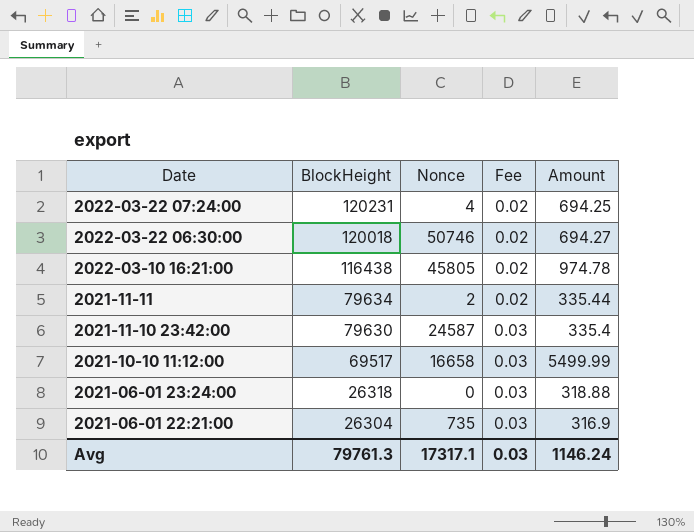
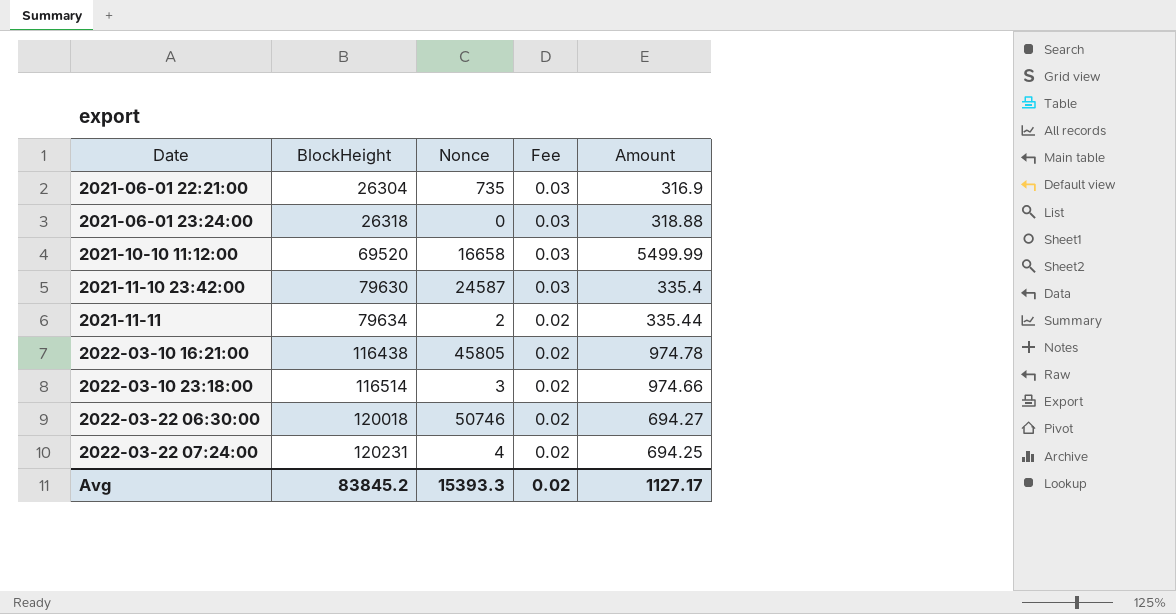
row order: Date descending -> Date ascending
2021-10-10 11:12:00 | BlockHeight: 69517 -> 69520
row 2022-03-10 23:18:00: none -> 116514 | 3 | 0.02 | 974.66
Avg | BlockHeight: 79761.3 -> 83845.2
Avg | Nonce: 17317.1 -> 15393.3
Avg | Fee: 0.03 -> 0.02
Avg | Amount: 1146.24 -> 1127.17

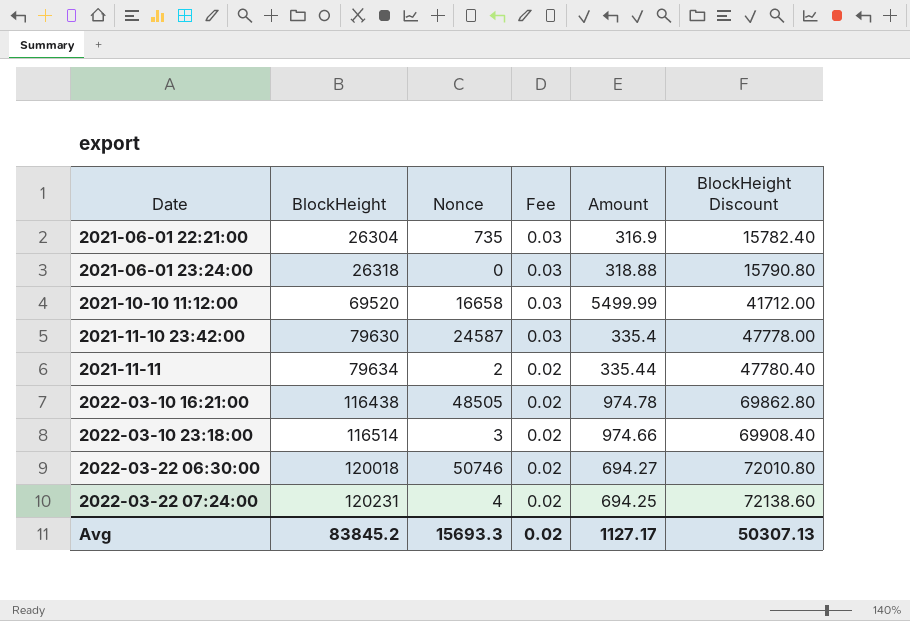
column BlockHeight Discount | formula: none -> [BlockHeight] * 0.6
2022-03-10 16:21:00 | Nonce: 45805 -> 48505
Avg | Nonce: 15393.3 -> 15693.3

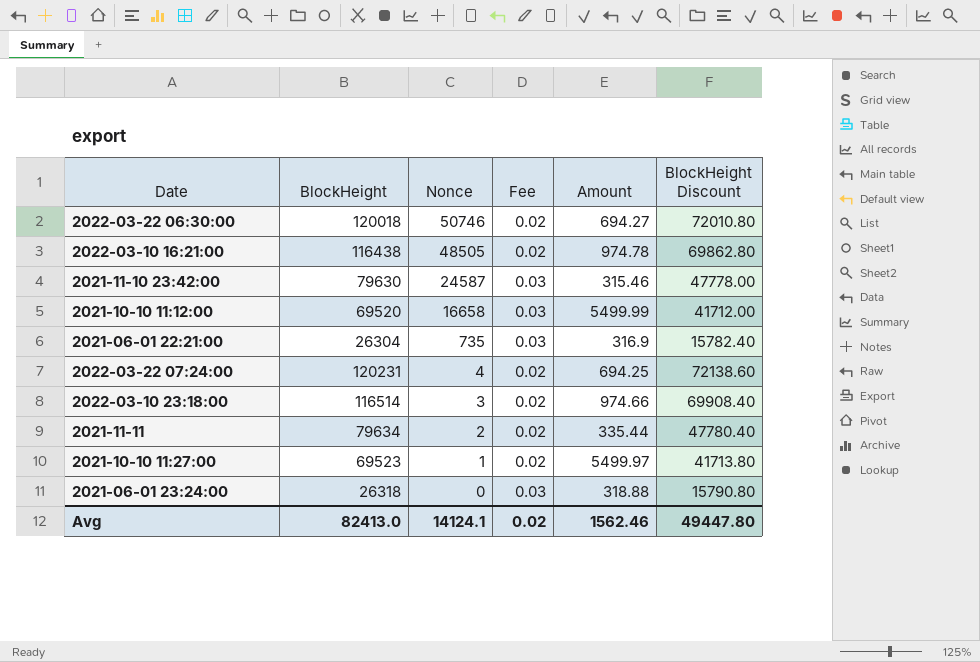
row order: Date ascending -> Nonce descending
2021-11-10 23:42:00 | Amount: 335.4 -> 315.46
row 2021-10-10 11:27:00: none -> 69523 | 1 | 0.02 | 5499.97 | 41713.80
Avg | BlockHeight: 83845.2 -> 82413.0
Avg | Nonce: 15693.3 -> 14124.1
Avg | Amount: 1127.17 -> 1562.46
Avg | BlockHeight Discount: 50307.13 -> 49447.80

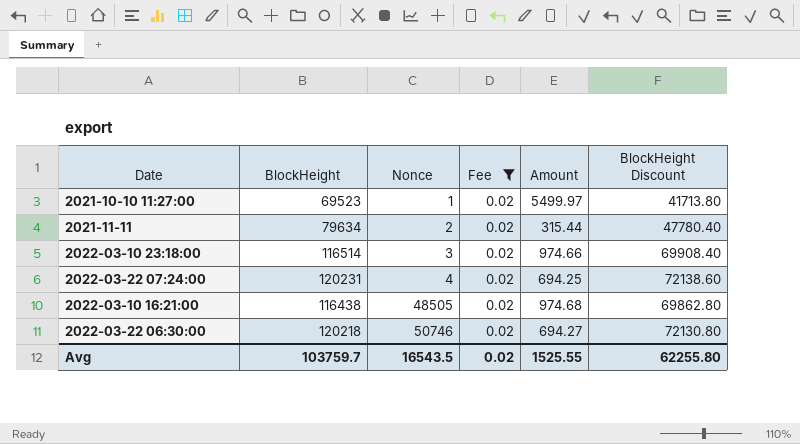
filter: none -> Fee = 0.02
row order: Nonce descending -> Nonce ascending
2021-11-11 | Amount: 335.44 -> 315.44
2022-03-10 16:21:00 | Amount: 974.78 -> 974.68
2022-03-22 06:30:00 | BlockHeight: 120018 -> 120218
2022-03-22 06:30:00 | BlockHeight Discount: 72010.80 -> 72130.80
Avg | BlockHeight: 82413.0 -> 103759.7
Avg | Nonce: 14124.1 -> 16543.5
Avg | Amount: 1562.46 -> 1525.55
Avg | BlockHeight Discount: 49447.80 -> 62255.80

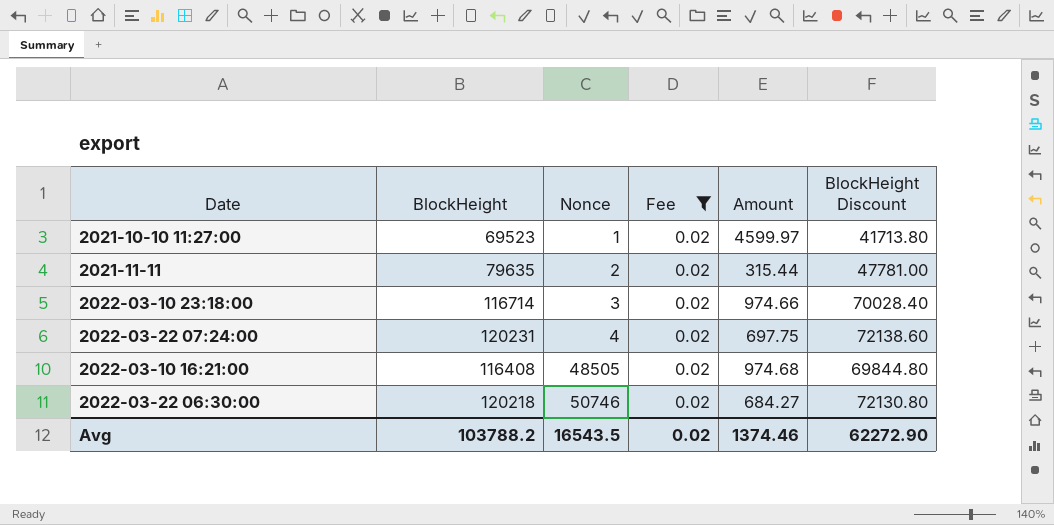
2021-10-10 11:27:00 | Amount: 5499.97 -> 4599.97
2021-11-11 | BlockHeight: 79634 -> 79635
2021-11-11 | BlockHeight Discount: 47780.40 -> 47781.00
2022-03-10 23:18:00 | BlockHeight: 116514 -> 116714
2022-03-10 23:18:00 | BlockHeight Discount: 69908.40 -> 70028.40
2022-03-22 07:24:00 | Amount: 694.25 -> 697.75
2022-03-10 16:21:00 | BlockHeight: 116438 -> 116408
2022-03-10 16:21:00 | BlockHeight Discount: 69862.80 -> 69844.80
2022-03-22 06:30:00 | Amount: 694.27 -> 684.27
Avg | BlockHeight: 103759.7 -> 103788.2
Avg | Amount: 1525.55 -> 1374.46
Avg | BlockHeight Discount: 62255.80 -> 62272.90

